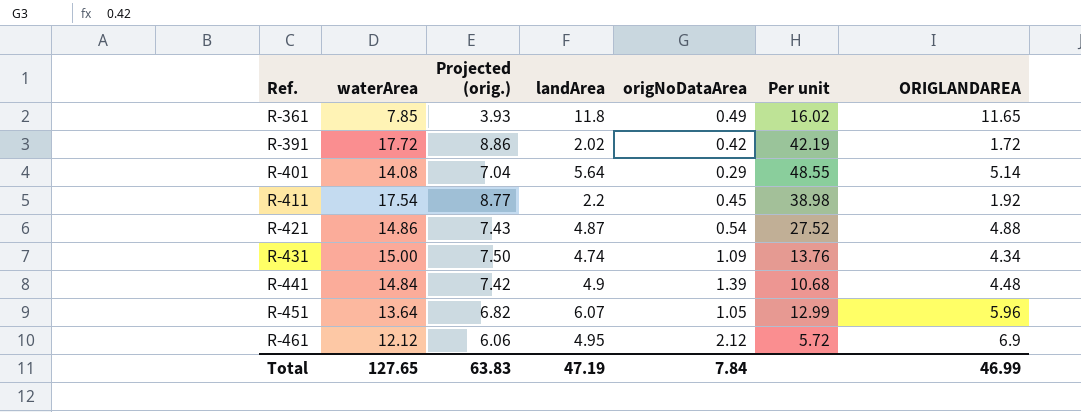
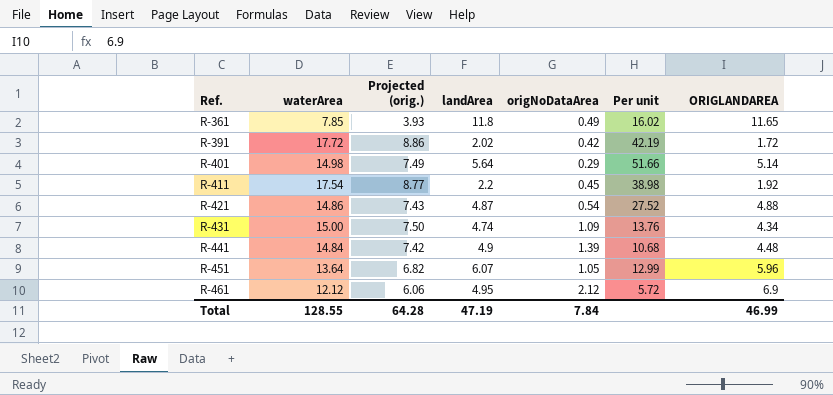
R-401 | waterArea: 14.08 -> 14.98
R-401 | Projected (orig.): 7.04 -> 7.49
R-401 | Per unit: 48.55 -> 51.66
Total | waterArea: 127.65 -> 128.55
Total | Projected (orig.): 63.83 -> 64.28

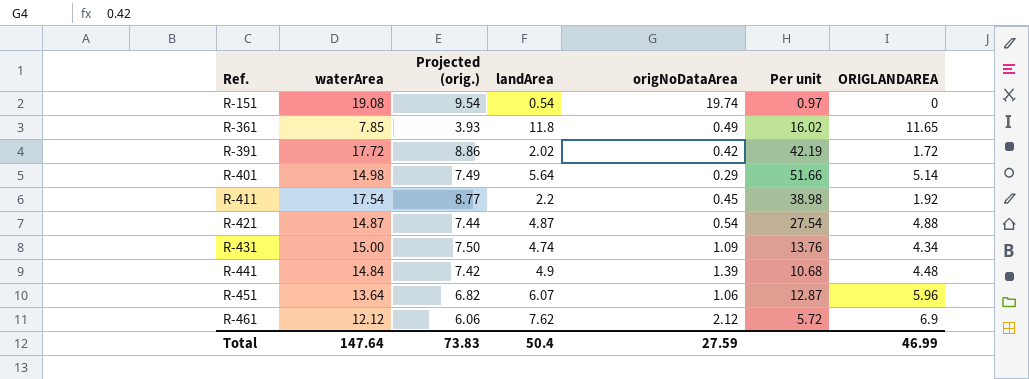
row R-151: none -> 19.08 | 9.54 | 0.54 | 19.74 | 0.97 | 0
R-421 | waterArea: 14.86 -> 14.87
R-421 | Projected (orig.): 7.43 -> 7.44
R-421 | Per unit: 27.52 -> 27.54
R-451 | origNoDataArea: 1.05 -> 1.06
R-451 | Per unit: 12.99 -> 12.87
R-461 | landArea: 4.95 -> 7.62
Total | waterArea: 128.55 -> 147.64
Total | Projected (orig.): 64.28 -> 73.83
Total | landArea: 47.19 -> 50.4
Total | origNoDataArea: 7.84 -> 27.59

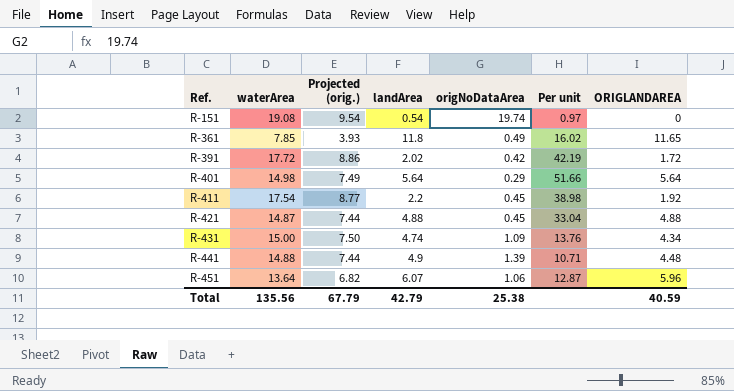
row R-461: 12.12 | 6.06 | 7.62 | 2.12 | 5.72 | 6.9 -> none
R-401 | ORIGLANDAREA: 5.14 -> 5.64
R-421 | landArea: 4.87 -> 4.88
R-421 | origNoDataArea: 0.54 -> 0.45
R-421 | Per unit: 27.54 -> 33.04
R-441 | waterArea: 14.84 -> 14.88
R-441 | Projected (orig.): 7.42 -> 7.44
R-441 | Per unit: 10.68 -> 10.71
Total | waterArea: 147.64 -> 135.56
Total | Projected (orig.): 73.83 -> 67.79
Total | landArea: 50.4 -> 42.79
Total | origNoDataArea: 27.59 -> 25.38
Total | ORIGLANDAREA: 46.99 -> 40.59

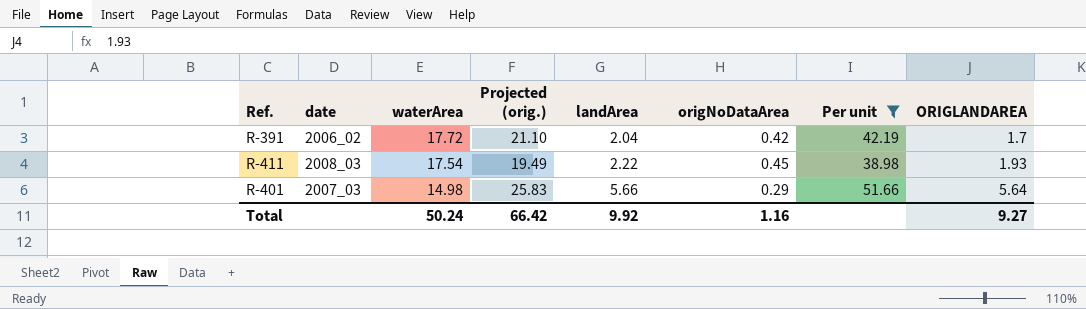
filter: none -> Per unit >= 38.98
row order: Ref. ascending -> waterArea descending
column date | position: none -> 2
column Projected (orig.) | formula: [waterArea] * 0.5 -> [Per unit] * 0.5
R-391 | landArea: 2.02 -> 2.04
R-391 | ORIGLANDAREA: 1.72 -> 1.7
R-411 | landArea: 2.2 -> 2.22
R-411 | ORIGLANDAREA: 1.92 -> 1.93
R-401 | landArea: 5.64 -> 5.66
Total | waterArea: 135.56 -> 50.24
Total | Projected (orig.): 67.79 -> 66.42
Total | landArea: 42.79 -> 9.92
Total | origNoDataArea: 25.38 -> 1.16
Total | ORIGLANDAREA: 40.59 -> 9.27

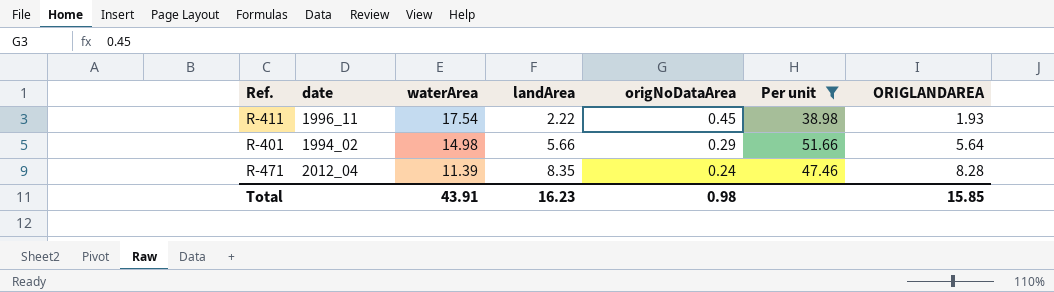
column Projected (orig.) | formula: [Per unit] * 0.5 -> none
row R-391: 2006_02 | 17.72 | 21.10 | 2.04 | 0.42 | 42.19 | 1.7 -> none
R-411 | date: 2008_03 -> 1996_11
R-401 | date: 2007_03 -> 1994_02
row R-471: none -> 2012_04 | 11.39 | 8.35 | 0.24 | 47.46 | 8.28
Total | waterArea: 50.24 -> 43.91
Total | landArea: 9.92 -> 16.23
Total | origNoDataArea: 1.16 -> 0.98
Total | ORIGLANDAREA: 9.27 -> 15.85

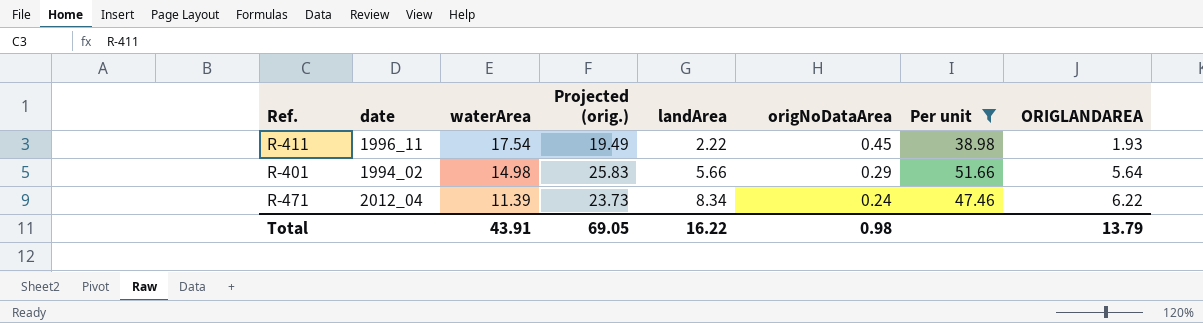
column Projected (orig.) | formula: none -> [Per unit] * 0.5
R-471 | landArea: 8.35 -> 8.34
R-471 | ORIGLANDAREA: 8.28 -> 6.22
Total | landArea: 16.23 -> 16.22
Total | ORIGLANDAREA: 15.85 -> 13.79

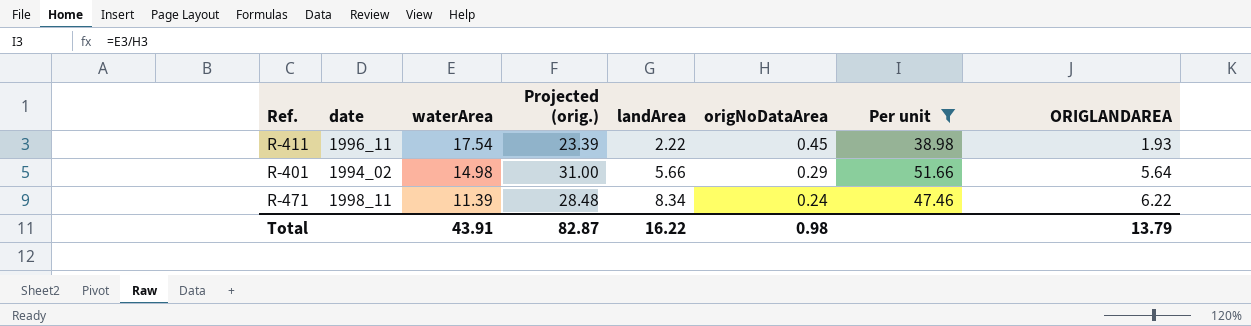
column Projected (orig.) | formula: [Per unit] * 0.5 -> [Per unit] * 0.6
R-471 | date: 2012_04 -> 1998_11
Total | Projected (orig.): 69.05 -> 82.87

